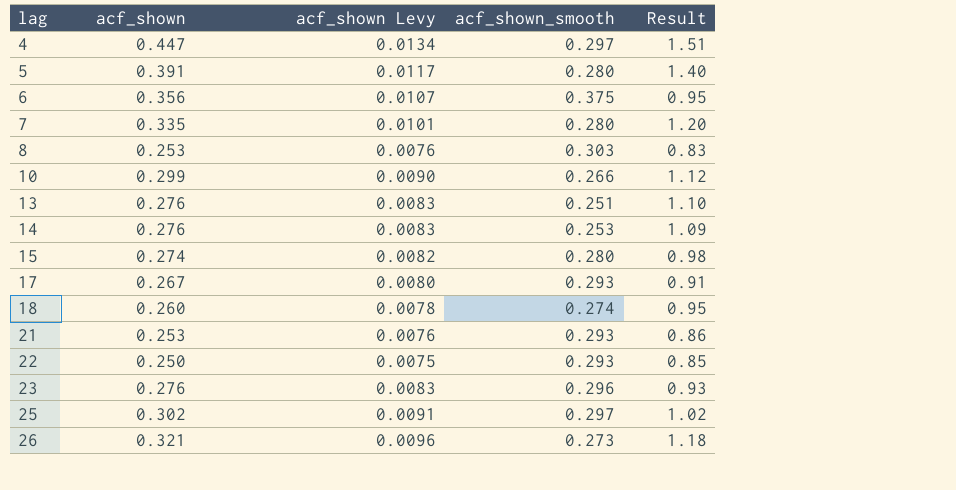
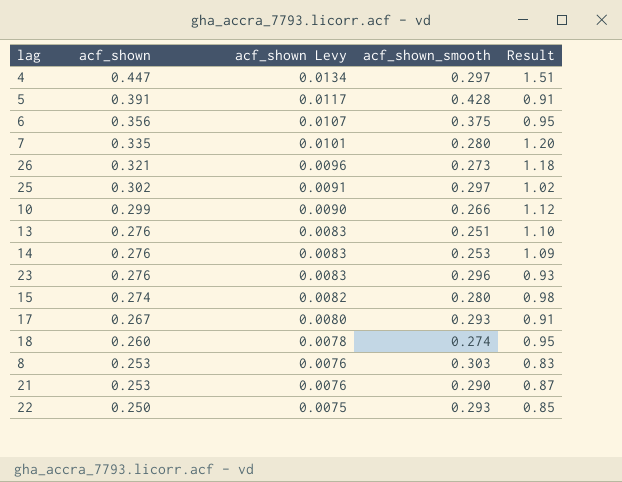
row order: lag ascending -> acf_shown descending
5 | acf_shown_smooth: 0.280 -> 0.428
5 | Result: 1.40 -> 0.91
21 | acf_shown_smooth: 0.293 -> 0.290
21 | Result: 0.86 -> 0.87

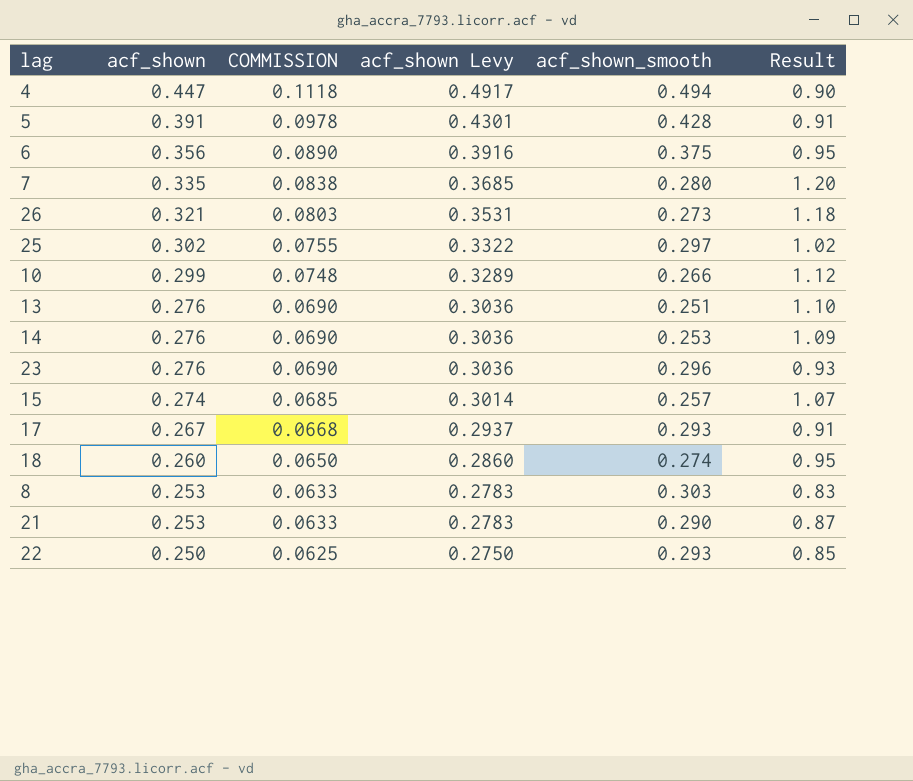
column COMMISSION | formula: none -> [acf_shown] * 0.25
column acf_shown Levy | formula: [acf_shown] * 0.03 -> [acf_shown] * 1.1
4 | acf_shown_smooth: 0.297 -> 0.494
4 | Result: 1.51 -> 0.90
15 | acf_shown_smooth: 0.280 -> 0.257
15 | Result: 0.98 -> 1.07

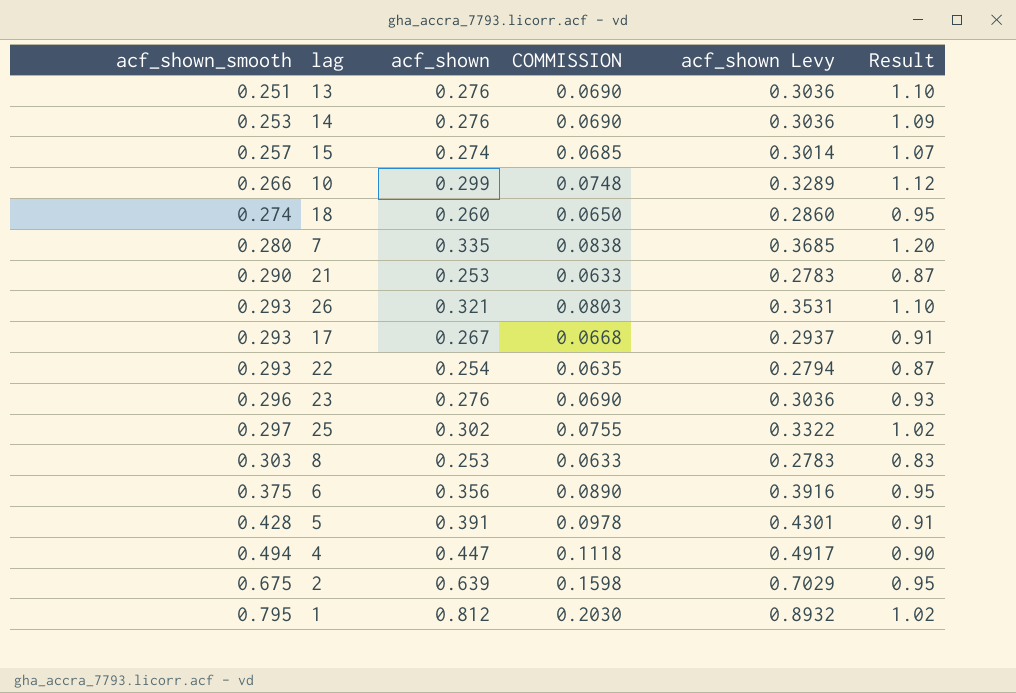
row order: acf_shown descending -> acf_shown_smooth ascending
column acf_shown_smooth | position: 5 -> 1
26 | acf_shown_smooth: 0.273 -> 0.293
26 | Result: 1.18 -> 1.10
22 | acf_shown: 0.250 -> 0.254
22 | COMMISSION: 0.0625 -> 0.0635
22 | acf_shown Levy: 0.2750 -> 0.2794
22 | Result: 0.85 -> 0.87
row 2: none -> 0.675 | 0.639 | 0.1598 | 0.7029 | 0.95
row 1: none -> 0.795 | 0.812 | 0.2030 | 0.8932 | 1.02

